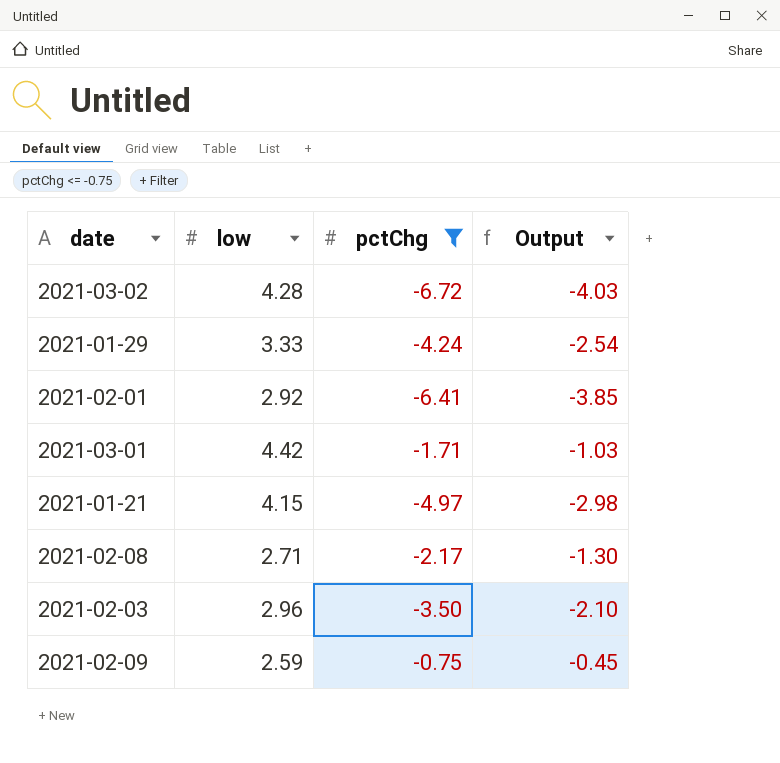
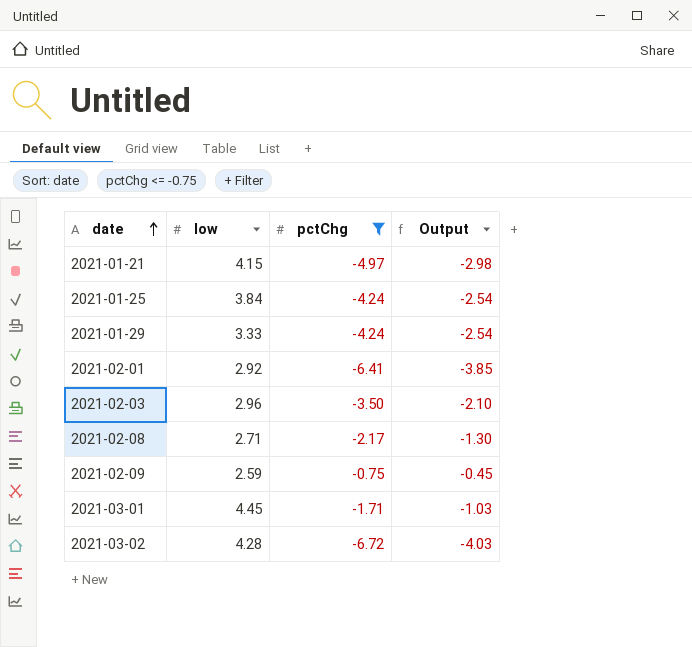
row order: none -> date ascending
row 2021-01-25: none -> 3.84 | -4.24 | -2.54
2021-03-01 | low: 4.42 -> 4.45

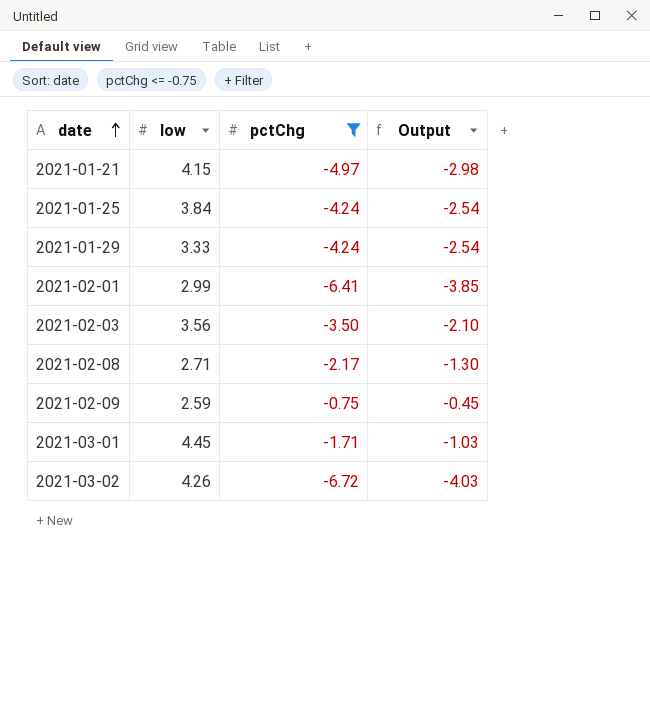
2021-02-01 | low: 2.92 -> 2.99
2021-02-03 | low: 2.96 -> 3.56
2021-03-02 | low: 4.28 -> 4.26

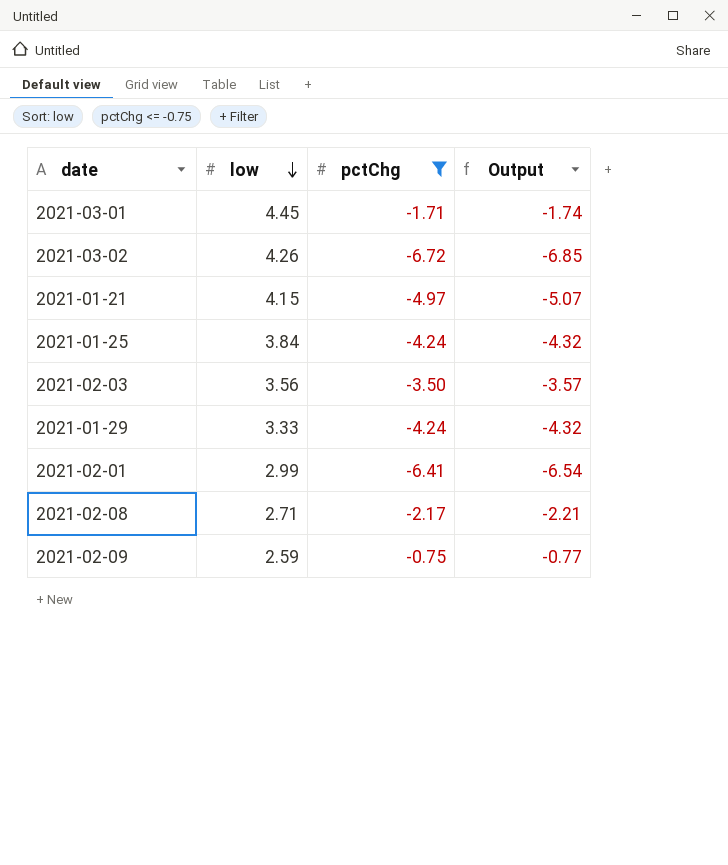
row order: date ascending -> low descending
column Output | formula: [pctChg] * 0.6 -> [pctChg] * 1.02

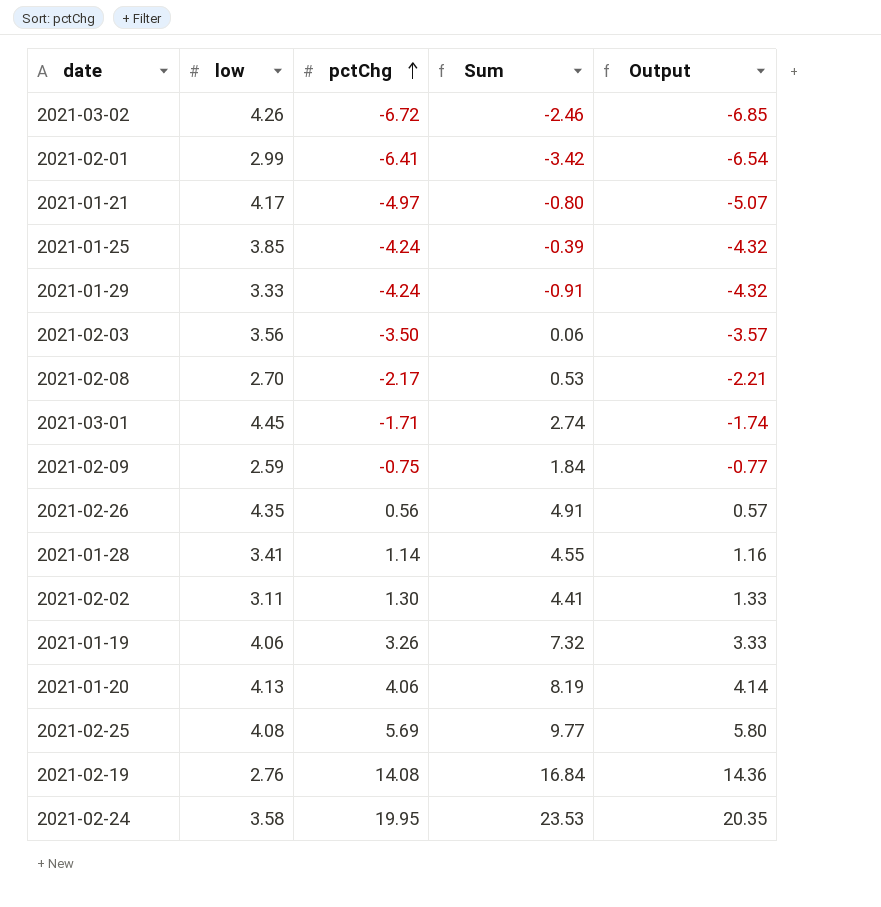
filter: pctChg <= -0.75 -> none
row order: low descending -> pctChg ascending
column Sum | formula: none -> [low] + [pctChg]
2021-01-21 | low: 4.15 -> 4.17
2021-01-25 | low: 3.84 -> 3.85
2021-02-08 | low: 2.71 -> 2.70

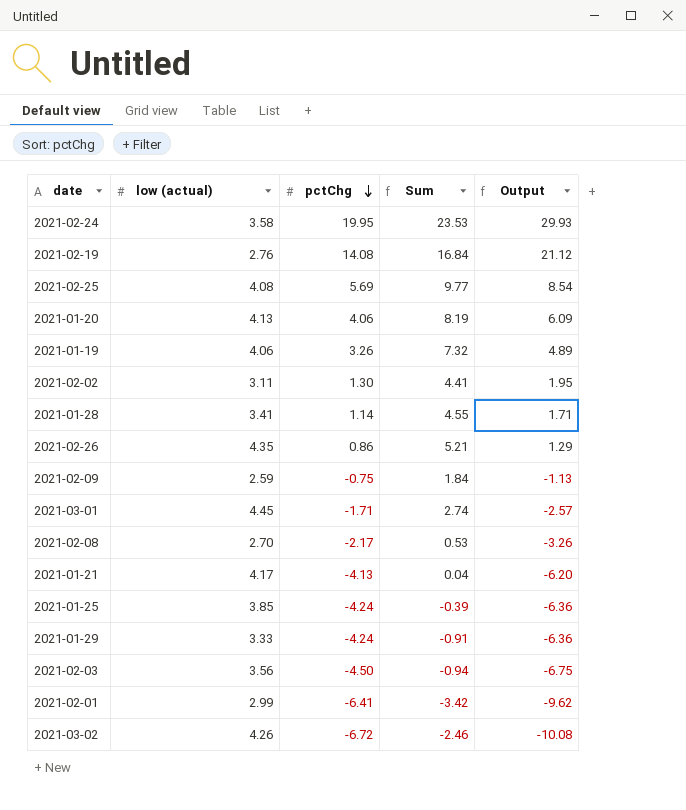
row order: pctChg ascending -> pctChg descending
column name: low -> low (actual)
column Output | formula: [pctChg] * 1.02 -> [pctChg] * 1.5
2021-02-26 | pctChg: 0.56 -> 0.86
2021-02-26 | Sum: 4.91 -> 5.21
2021-01-21 | pctChg: -4.97 -> -4.13
2021-01-21 | Sum: -0.80 -> 0.04
2021-02-03 | pctChg: -3.50 -> -4.50
2021-02-03 | Sum: 0.06 -> -0.94

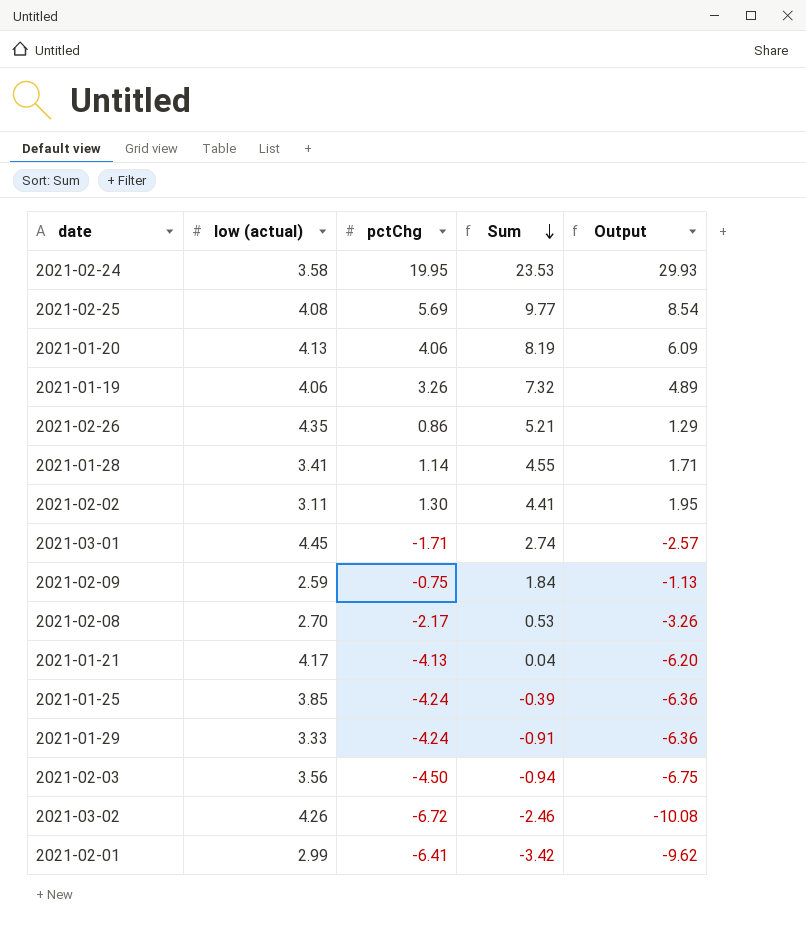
row order: pctChg descending -> Sum descending
row 2021-02-19: 2.76 | 14.08 | 16.84 | 21.12 -> none

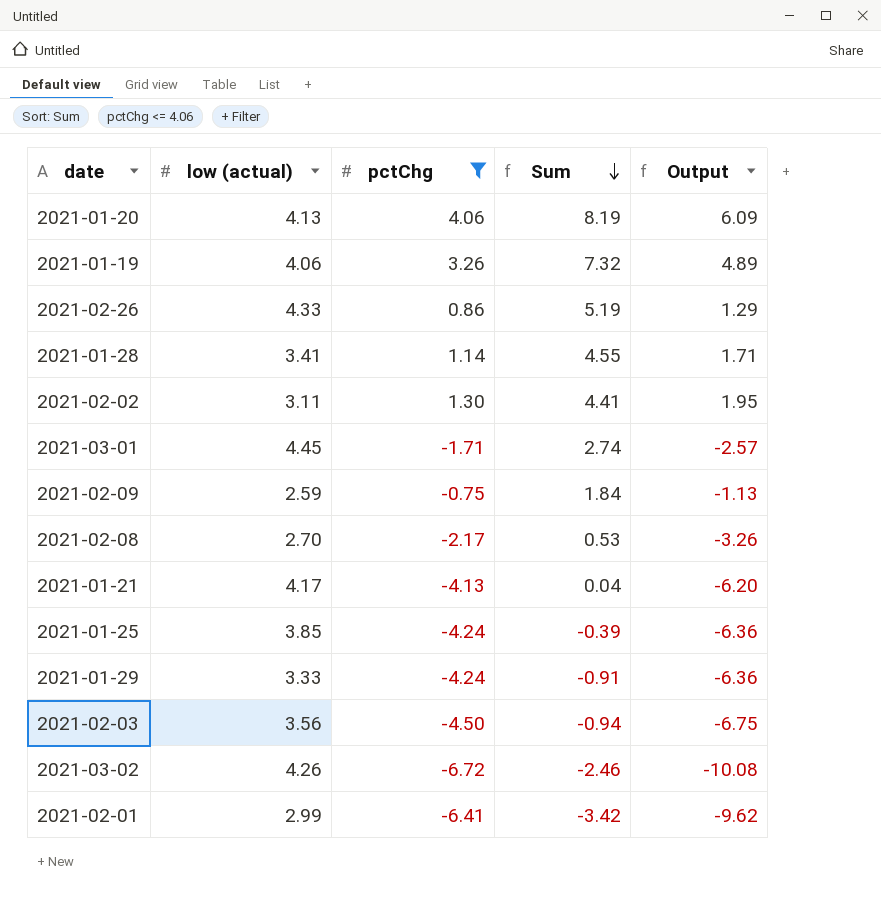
filter: none -> pctChg <= 4.06
2021-02-26 | low (actual): 4.35 -> 4.33
2021-02-26 | Sum: 5.21 -> 5.19

